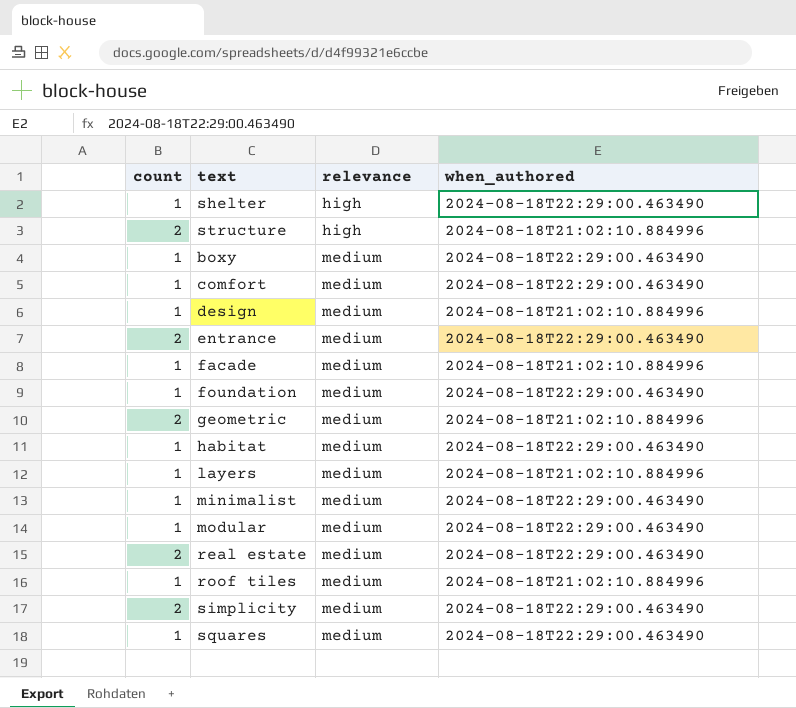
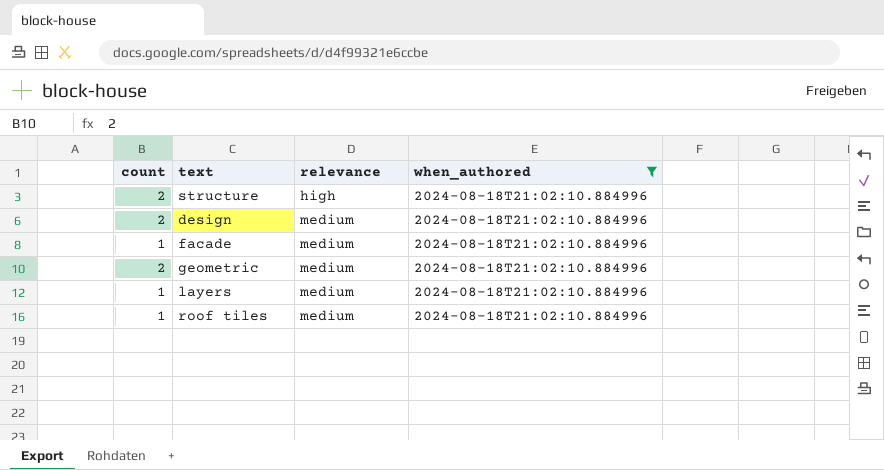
filter: none -> when_authored = 2024-08-18T21:02:10.884996
design | count: 1 -> 2

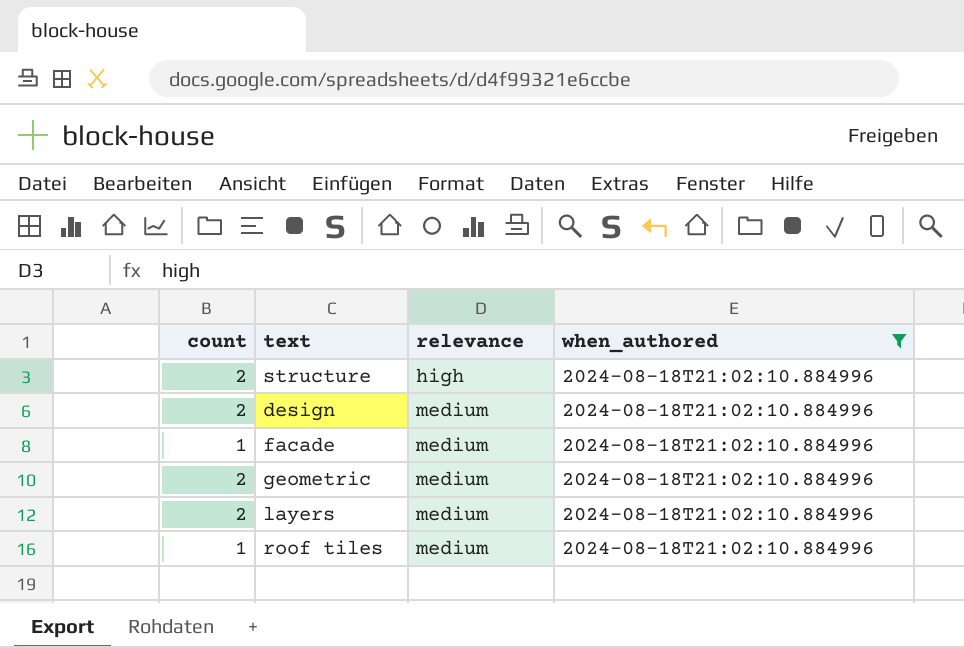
layers | count: 1 -> 2

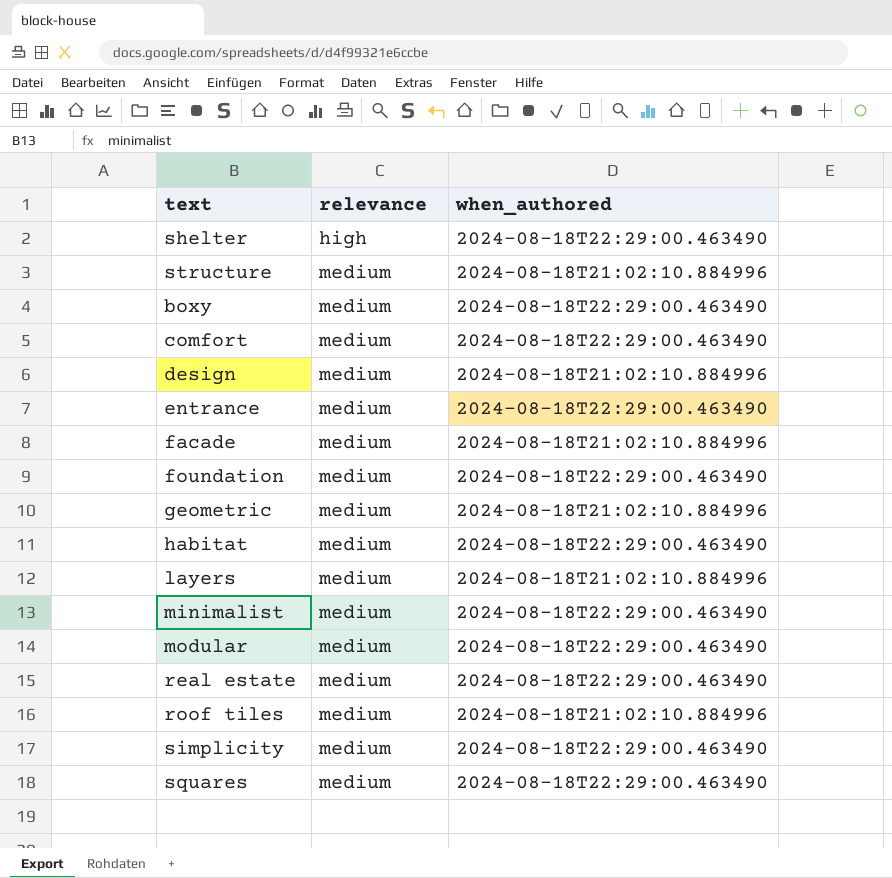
filter: when_authored = 2024-08-18T21:02:10.884996 -> none
column count | position: 1 -> none
structure | relevance: high -> medium

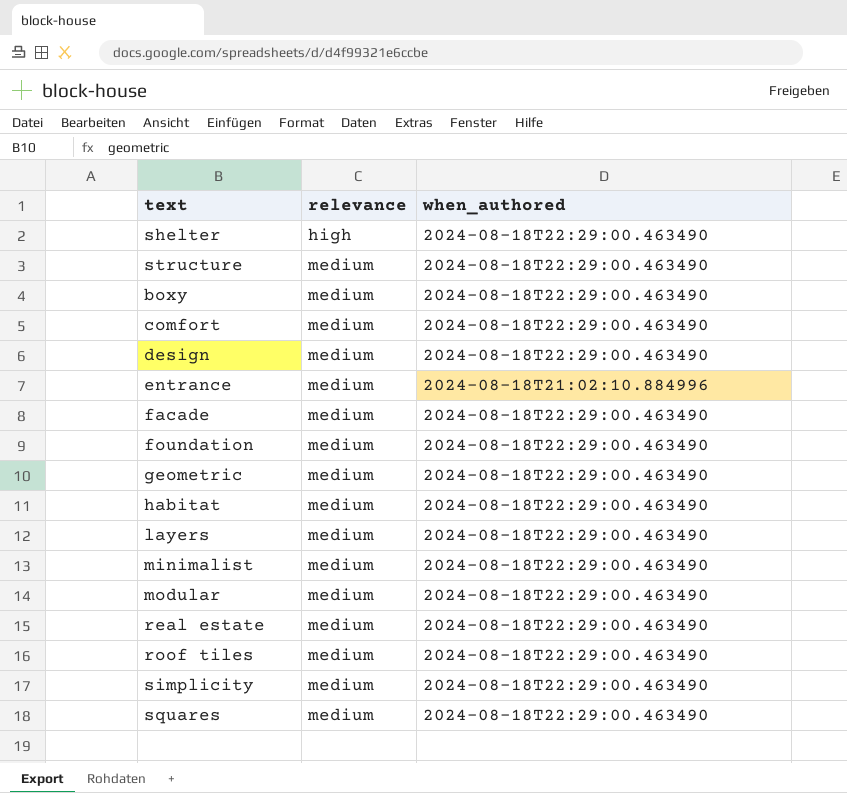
structure | when_authored: 2024-08-18T21:02:10.884996 -> 2024-08-18T22:29:00.463490
design | when_authored: 2024-08-18T21:02:10.884996 -> 2024-08-18T22:29:00.463490
entrance | when_authored: 2024-08-18T22:29:00.463490 -> 2024-08-18T21:02:10.884996
facade | when_authored: 2024-08-18T21:02:10.884996 -> 2024-08-18T22:29:00.463490
geometric | when_authored: 2024-08-18T21:02:10.884996 -> 2024-08-18T22:29:00.463490
layers | when_authored: 2024-08-18T21:02:10.884996 -> 2024-08-18T22:29:00.463490
roof tiles | when_authored: 2024-08-18T21:02:10.884996 -> 2024-08-18T22:29:00.463490

